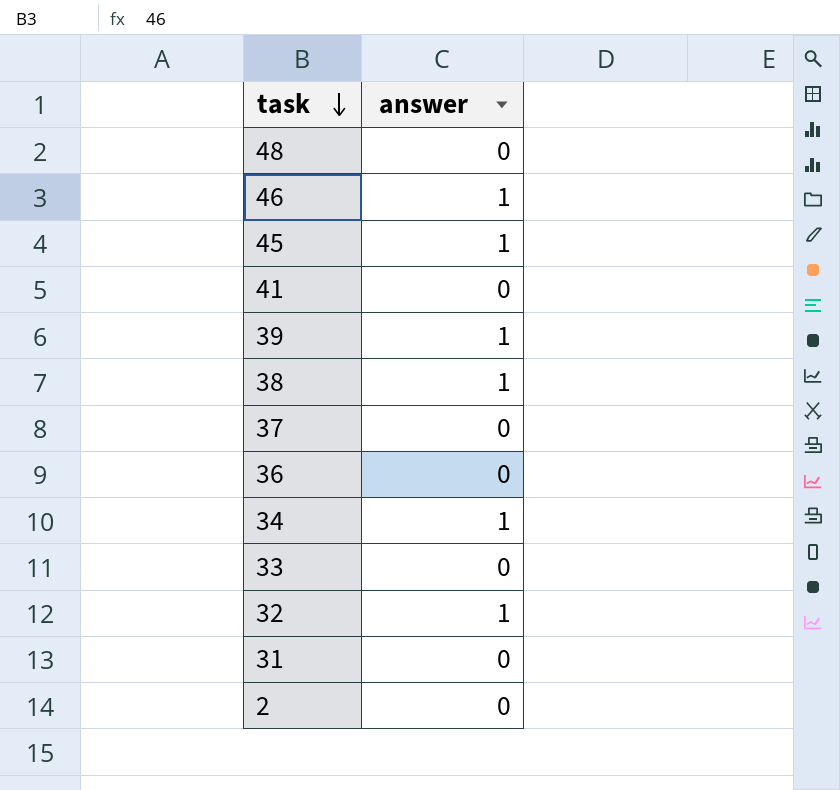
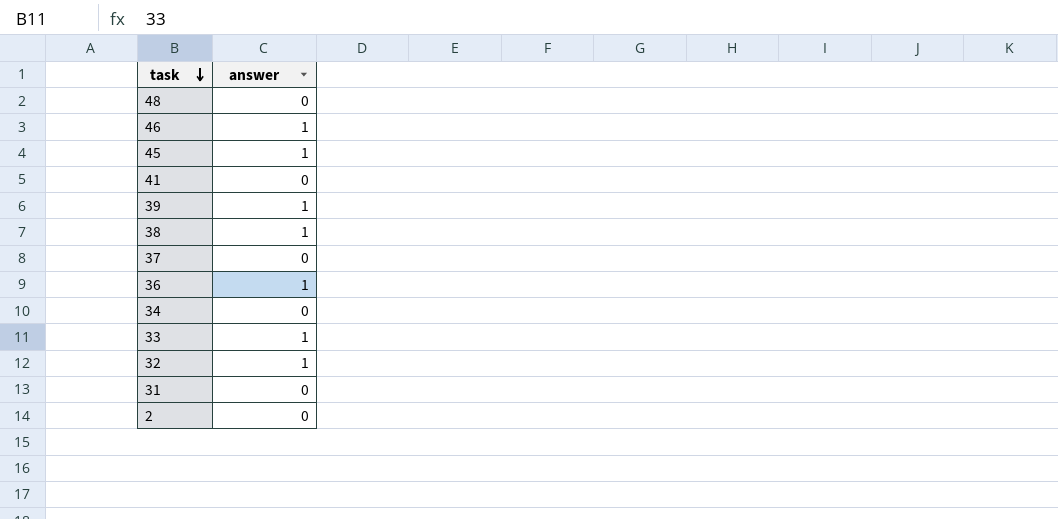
36 | answer: 0 -> 1
34 | answer: 1 -> 0
33 | answer: 0 -> 1

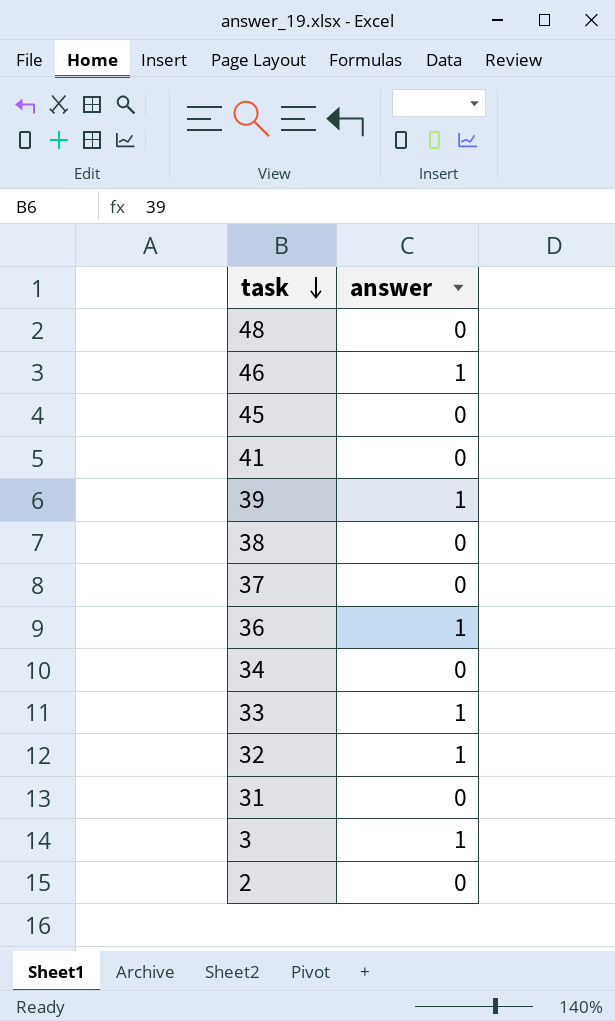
45 | answer: 1 -> 0
38 | answer: 1 -> 0
row 3: none -> 1

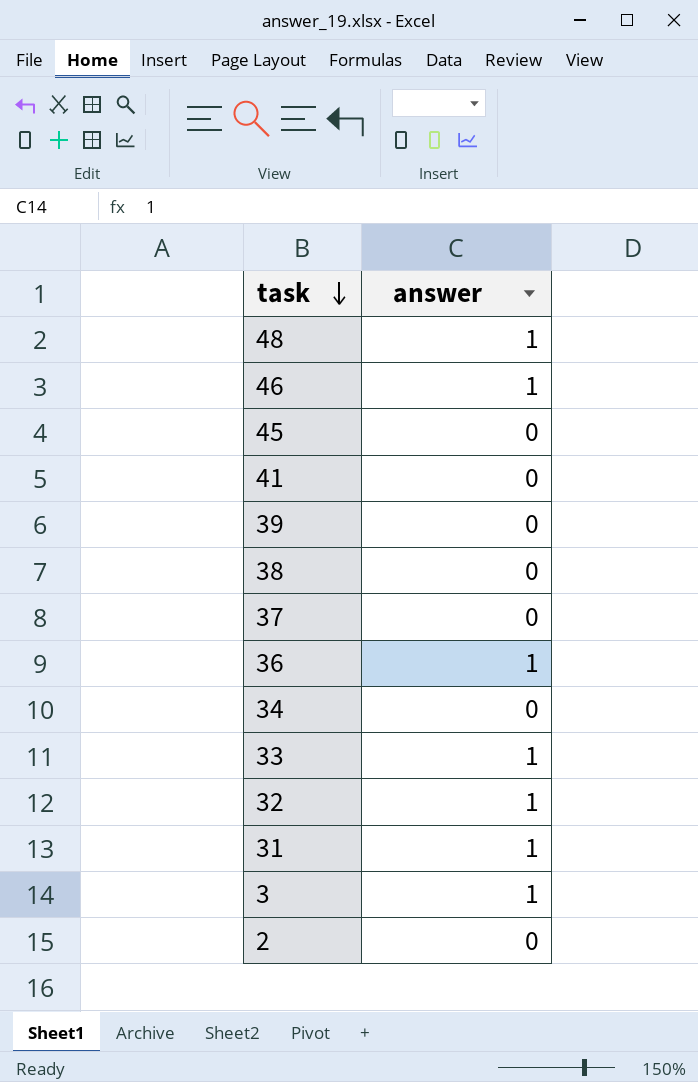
48 | answer: 0 -> 1
39 | answer: 1 -> 0
31 | answer: 0 -> 1

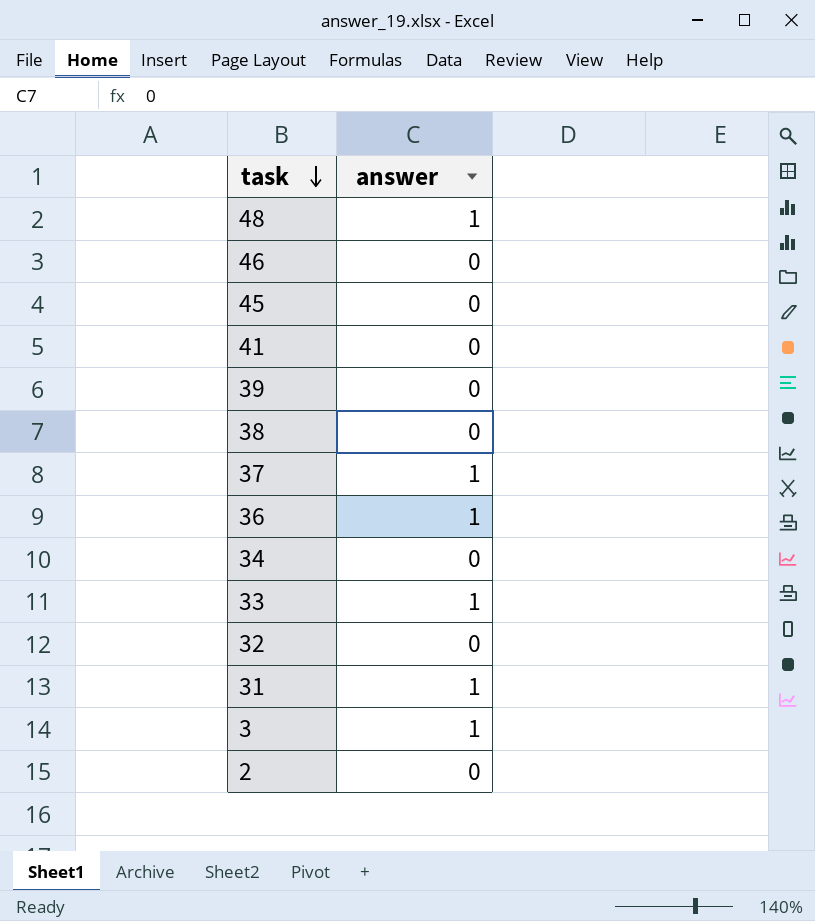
46 | answer: 1 -> 0
37 | answer: 0 -> 1
32 | answer: 1 -> 0

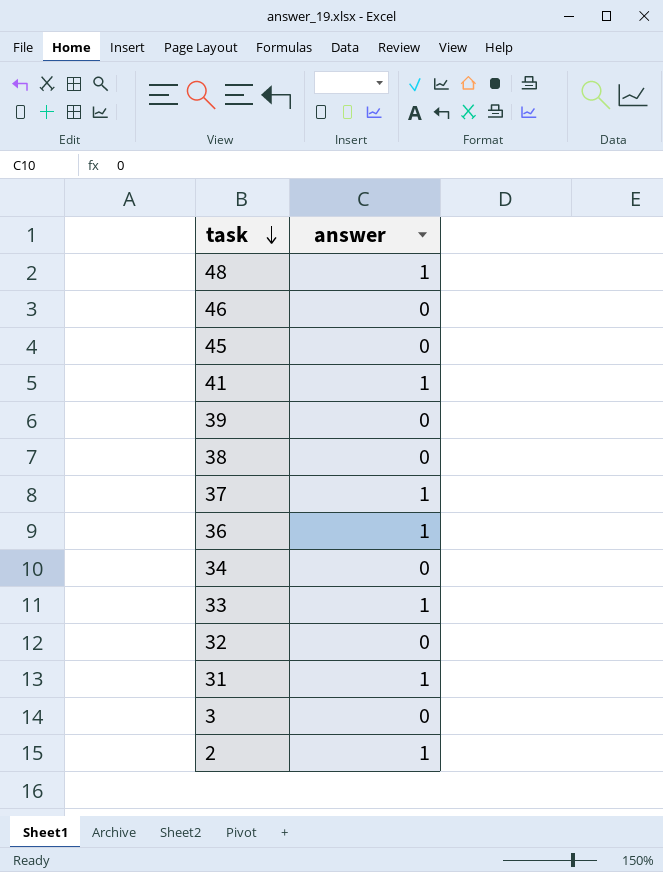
41 | answer: 0 -> 1
3 | answer: 1 -> 0
2 | answer: 0 -> 1

